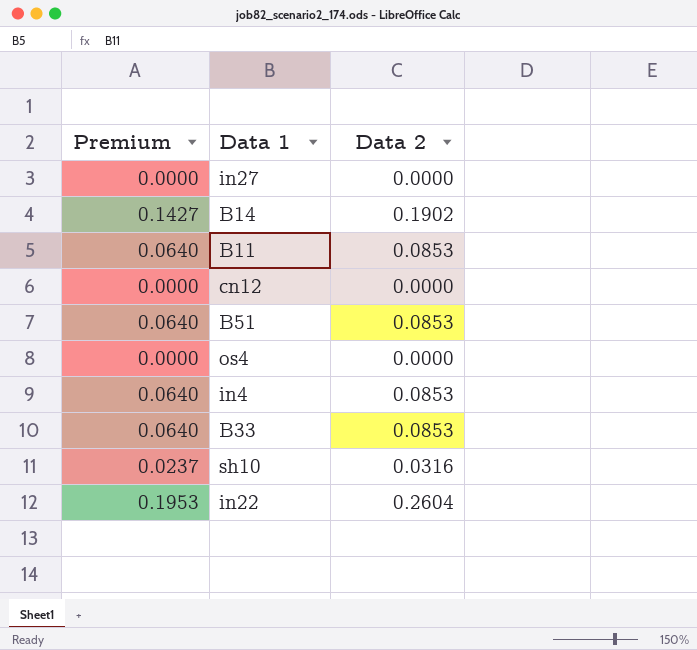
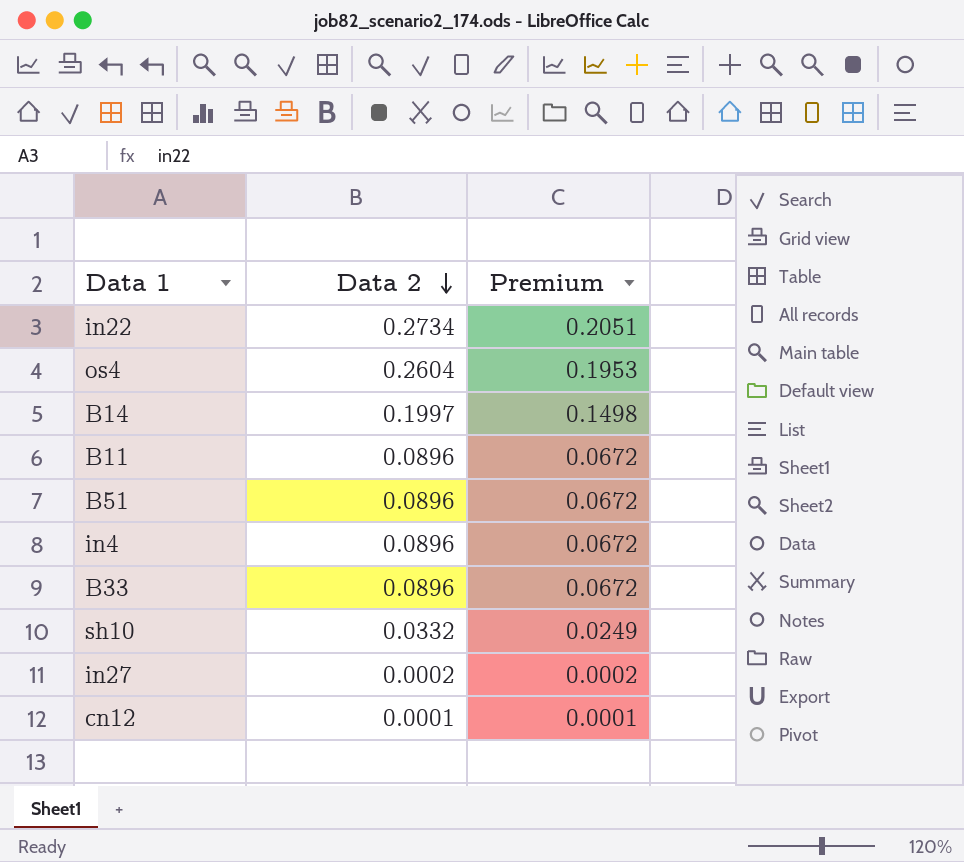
row order: none -> Data 2 descending
column Premium | position: 1 -> 3
in22 | Data 2: 0.2604 -> 0.2734
in22 | Premium: 0.1953 -> 0.2051
os4 | Data 2: 0.0000 -> 0.2604
os4 | Premium: 0.0000 -> 0.1953
B14 | Data 2: 0.1902 -> 0.1997
B14 | Premium: 0.1427 -> 0.1498
B11 | Data 2: 0.0853 -> 0.0896
B11 | Premium: 0.0640 -> 0.0672
B51 | Data 2: 0.0853 -> 0.0896
B51 | Premium: 0.0640 -> 0.0672
in4 | Data 2: 0.0853 -> 0.0896
in4 | Premium: 0.0640 -> 0.0672
B33 | Data 2: 0.0853 -> 0.0896
B33 | Premium: 0.0640 -> 0.0672
sh10 | Data 2: 0.0316 -> 0.0332
sh10 | Premium: 0.0237 -> 0.0249
in27 | Data 2: 0.0000 -> 0.0002
in27 | Premium: 0.0000 -> 0.0002
cn12 | Data 2: 0.0000 -> 0.0001
cn12 | Premium: 0.0000 -> 0.0001

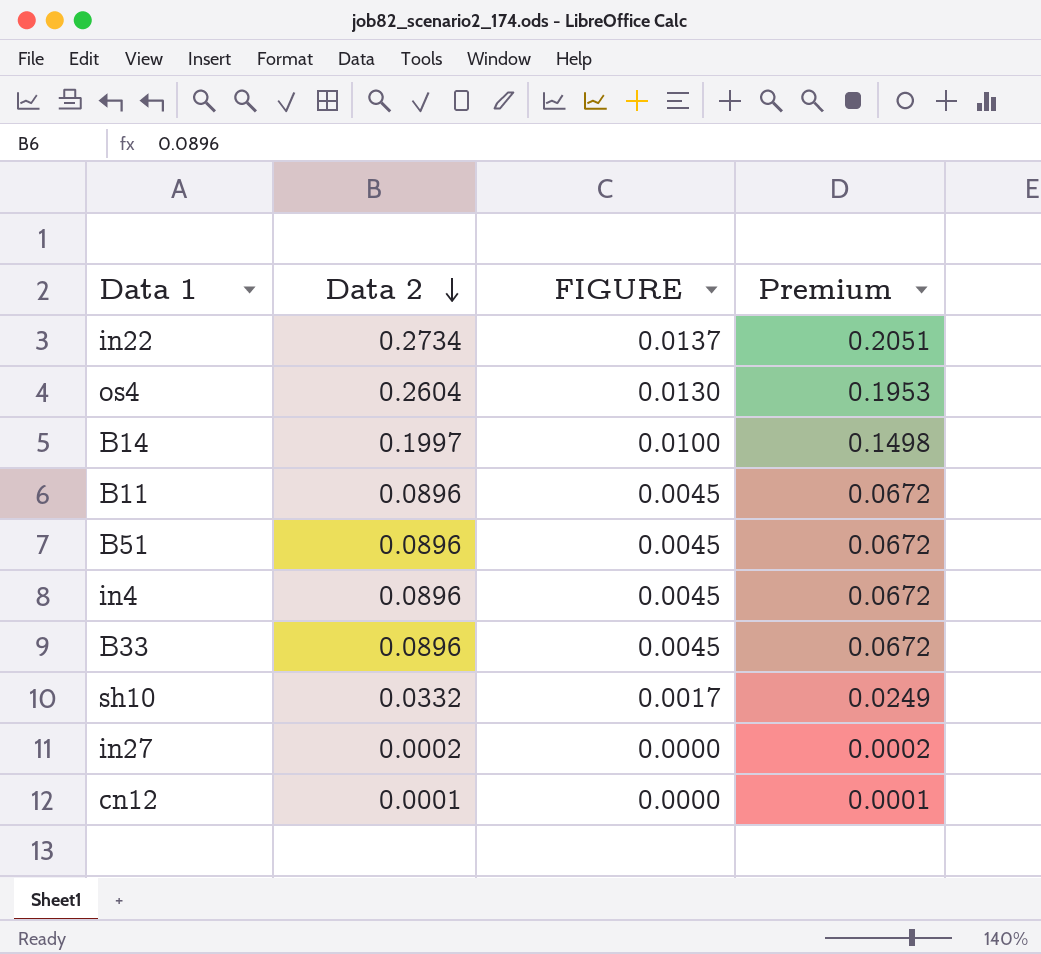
column FIGURE | formula: none -> [Data 2] * 0.05

